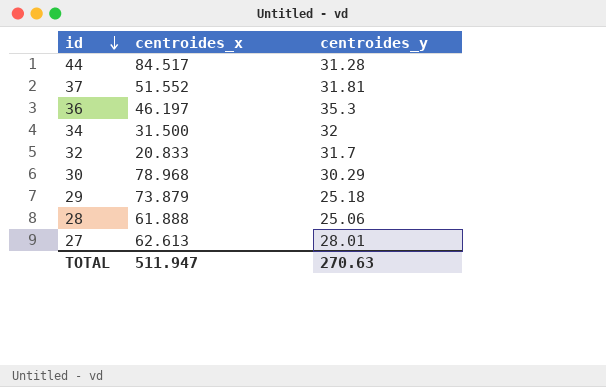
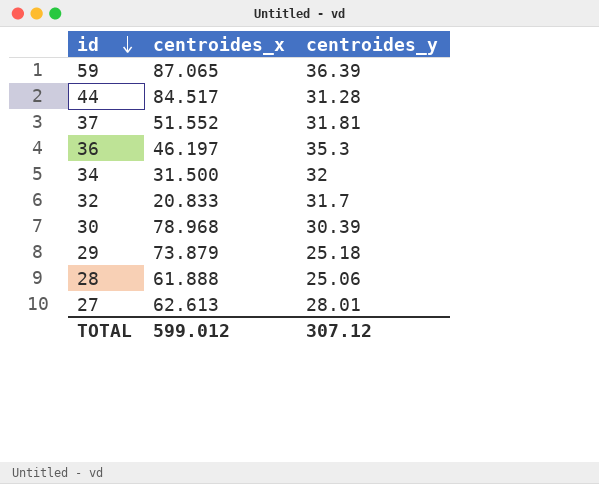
row 59: none -> 87.065 | 36.39
30 | centroides_y: 30.29 -> 30.39
TOTAL | centroides_x: 511.947 -> 599.012
TOTAL | centroides_y: 270.63 -> 307.12

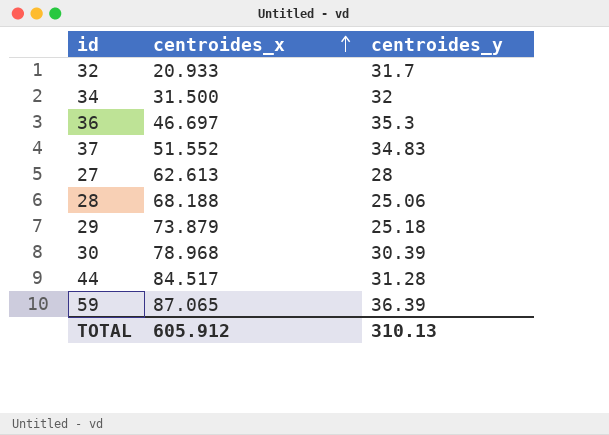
row order: id descending -> centroides_x ascending
32 | centroides_x: 20.833 -> 20.933
36 | centroides_x: 46.197 -> 46.697
37 | centroides_y: 31.81 -> 34.83
27 | centroides_y: 28.01 -> 28
28 | centroides_x: 61.888 -> 68.188
TOTAL | centroides_x: 599.012 -> 605.912
TOTAL | centroides_y: 307.12 -> 310.13

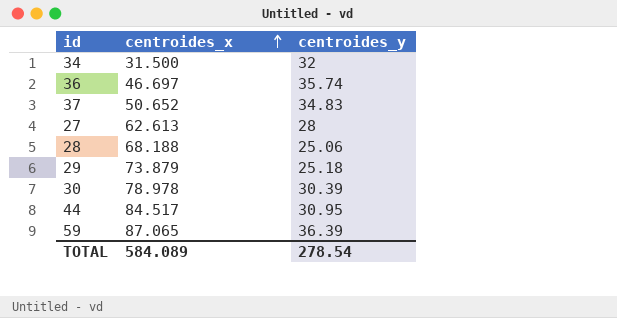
row 32: 20.933 | 31.7 -> none
36 | centroides_y: 35.3 -> 35.74
37 | centroides_x: 51.552 -> 50.652
30 | centroides_x: 78.968 -> 78.978
44 | centroides_y: 31.28 -> 30.95
TOTAL | centroides_x: 605.912 -> 584.089
TOTAL | centroides_y: 310.13 -> 278.54

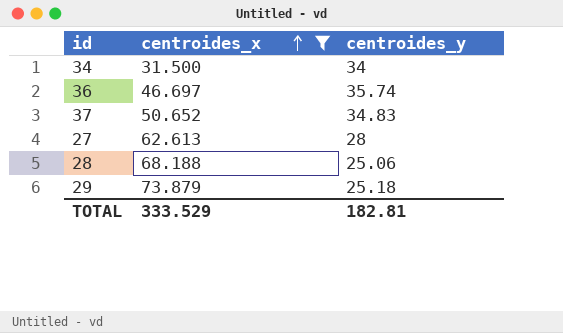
filter: none -> centroides_x <= 73.879
34 | centroides_y: 32 -> 34
TOTAL | centroides_x: 584.089 -> 333.529
TOTAL | centroides_y: 278.54 -> 182.81

